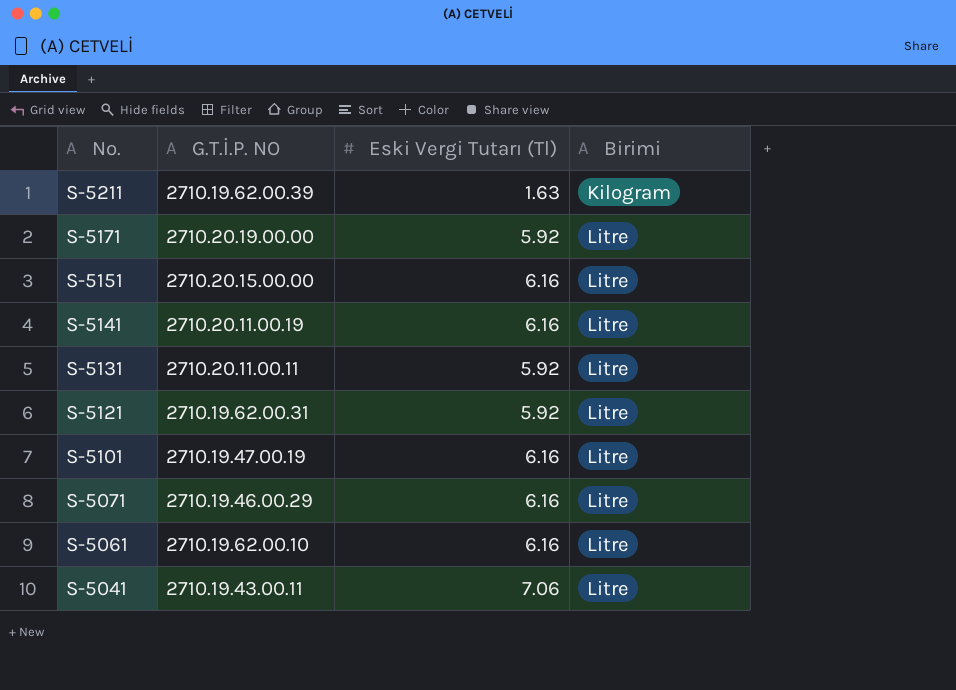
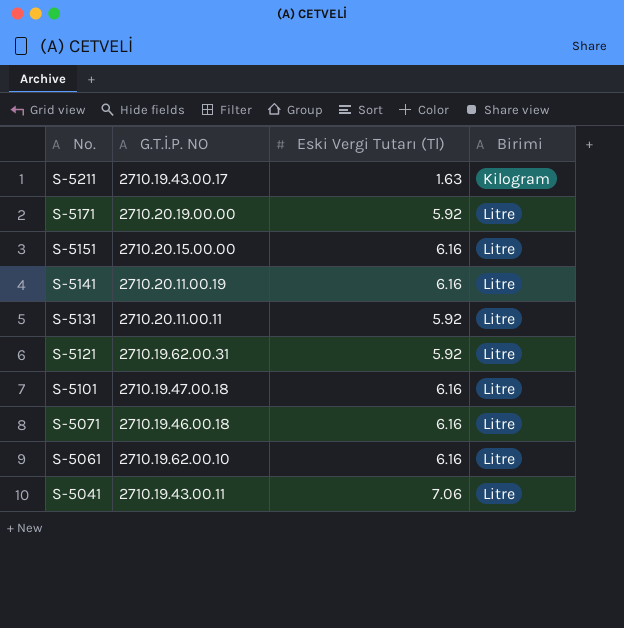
S-5211 | G.T.İ.P. NO: 2710.19.62.00.39 -> 2710.19.43.00.17
S-5101 | G.T.İ.P. NO: 2710.19.47.00.19 -> 2710.19.47.00.18
S-5071 | G.T.İ.P. NO: 2710.19.46.00.29 -> 2710.19.46.00.18

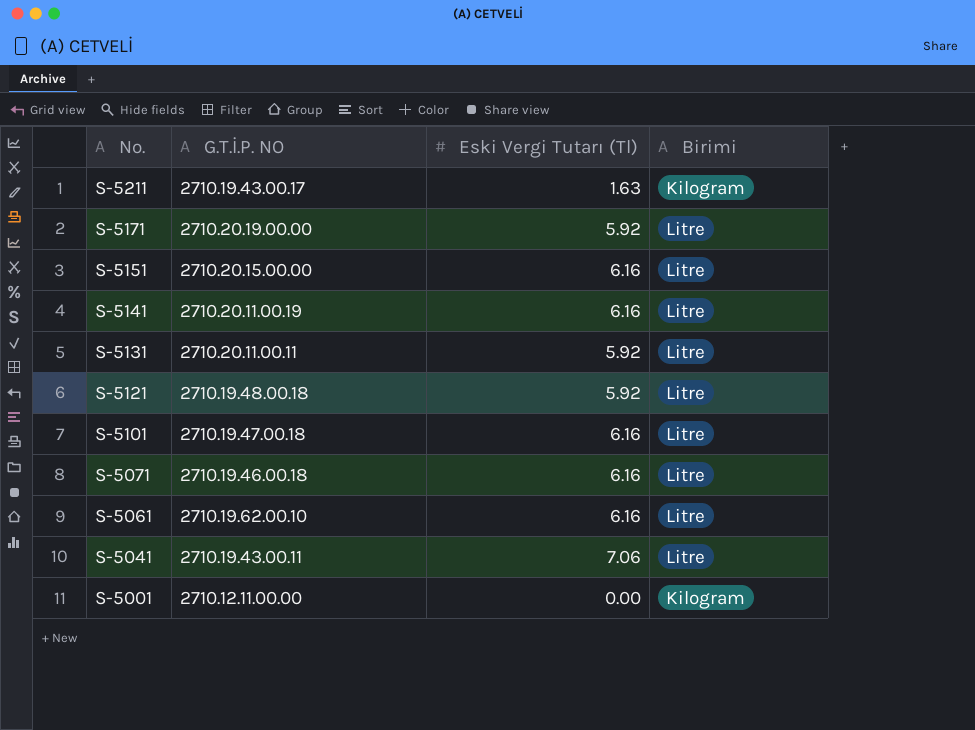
S-5121 | G.T.İ.P. NO: 2710.19.62.00.31 -> 2710.19.48.00.18
row S-5001: none -> 2710.12.11.00.00 | 0.00 | Kilogram

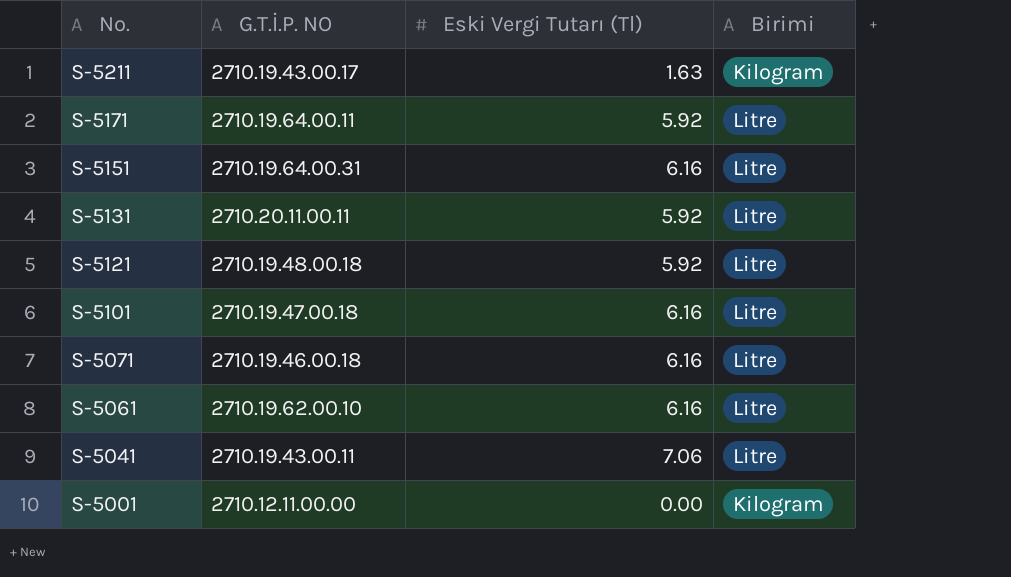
row S-5141: 2710.20.11.00.19 | 6.16 | Litre -> none
S-5171 | G.T.İ.P. NO: 2710.20.19.00.00 -> 2710.19.64.00.11
S-5151 | G.T.İ.P. NO: 2710.20.15.00.00 -> 2710.19.64.00.31

